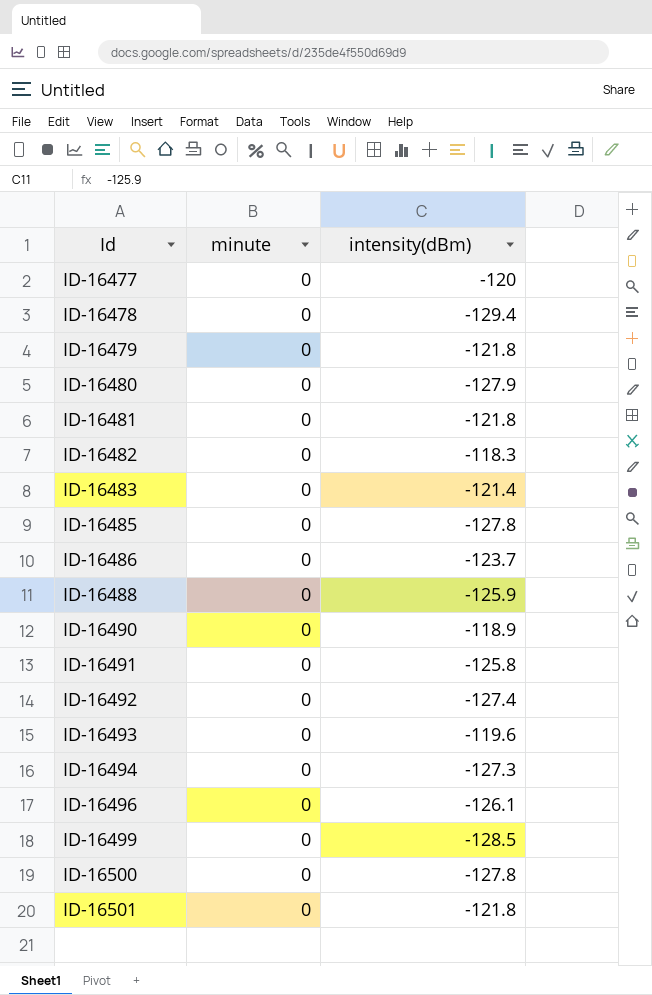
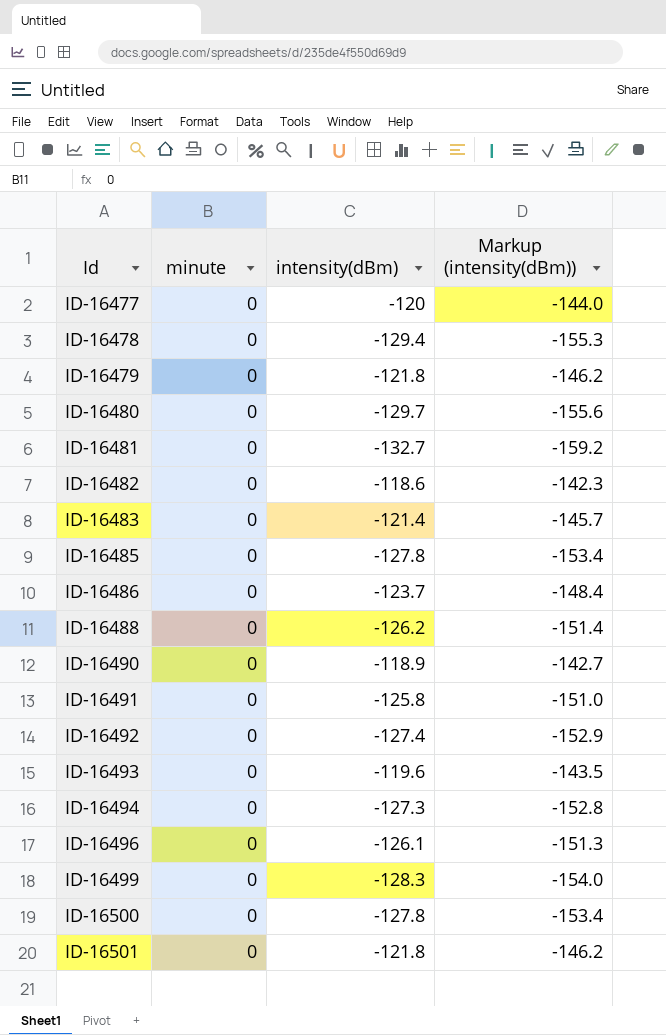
column Markup (intensity(dBm)) | formula: none -> [intensity(dBm)] * 1.2
ID-16480 | intensity(dBm): -127.9 -> -129.7
ID-16481 | intensity(dBm): -121.8 -> -132.7
ID-16482 | intensity(dBm): -118.3 -> -118.6
ID-16488 | intensity(dBm): -125.9 -> -126.2
ID-16499 | intensity(dBm): -128.5 -> -128.3

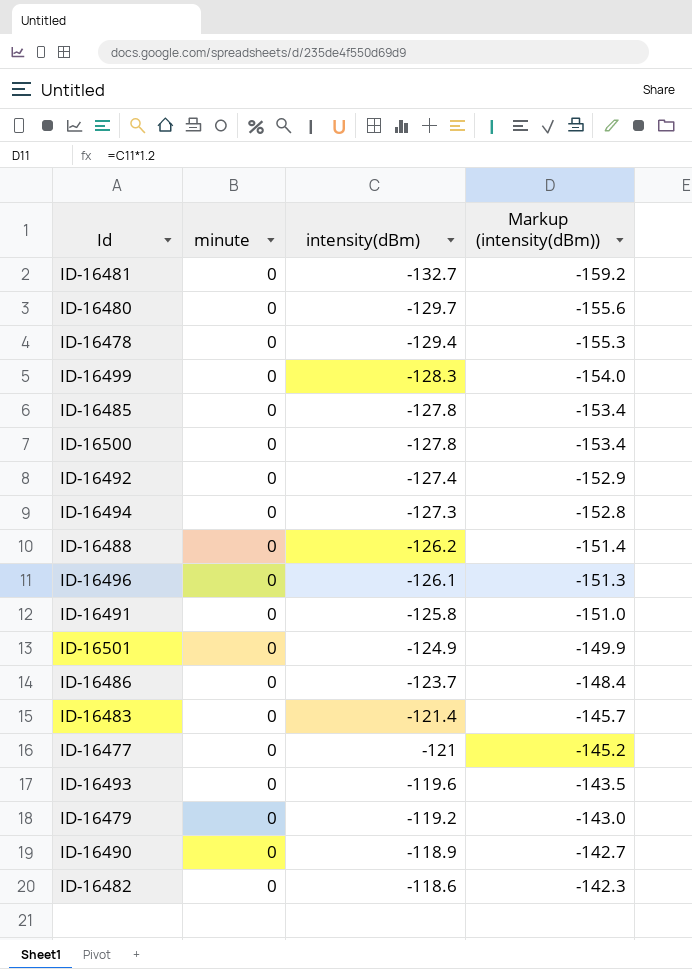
row order: Id ascending -> intensity(dBm) ascending
ID-16501 | intensity(dBm): -121.8 -> -124.9
ID-16501 | Markup (intensity(dBm)): -146.2 -> -149.9
ID-16477 | intensity(dBm): -120 -> -121
ID-16477 | Markup (intensity(dBm)): -144.0 -> -145.2
ID-16479 | intensity(dBm): -121.8 -> -119.2
ID-16479 | Markup (intensity(dBm)): -146.2 -> -143.0

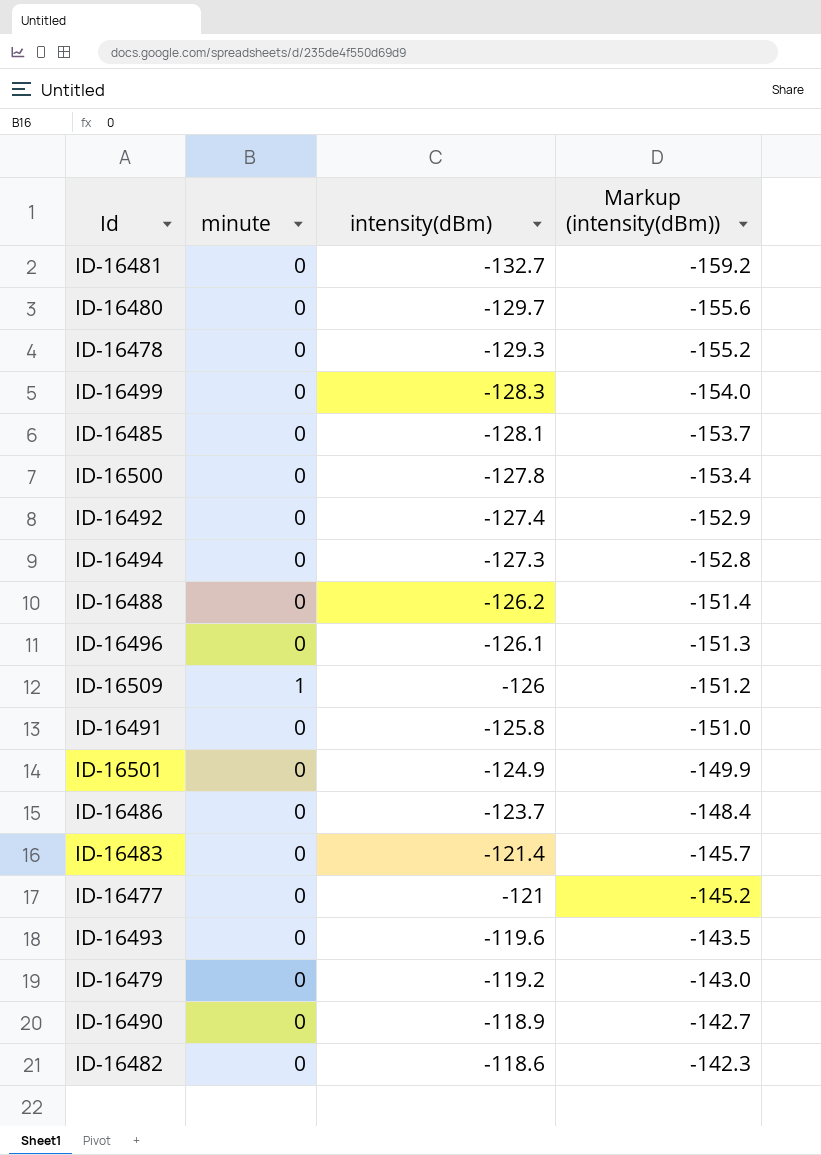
ID-16478 | intensity(dBm): -129.4 -> -129.3
ID-16478 | Markup (intensity(dBm)): -155.3 -> -155.2
ID-16485 | intensity(dBm): -127.8 -> -128.1
ID-16485 | Markup (intensity(dBm)): -153.4 -> -153.7
row ID-16509: none -> 1 | -126 | -151.2

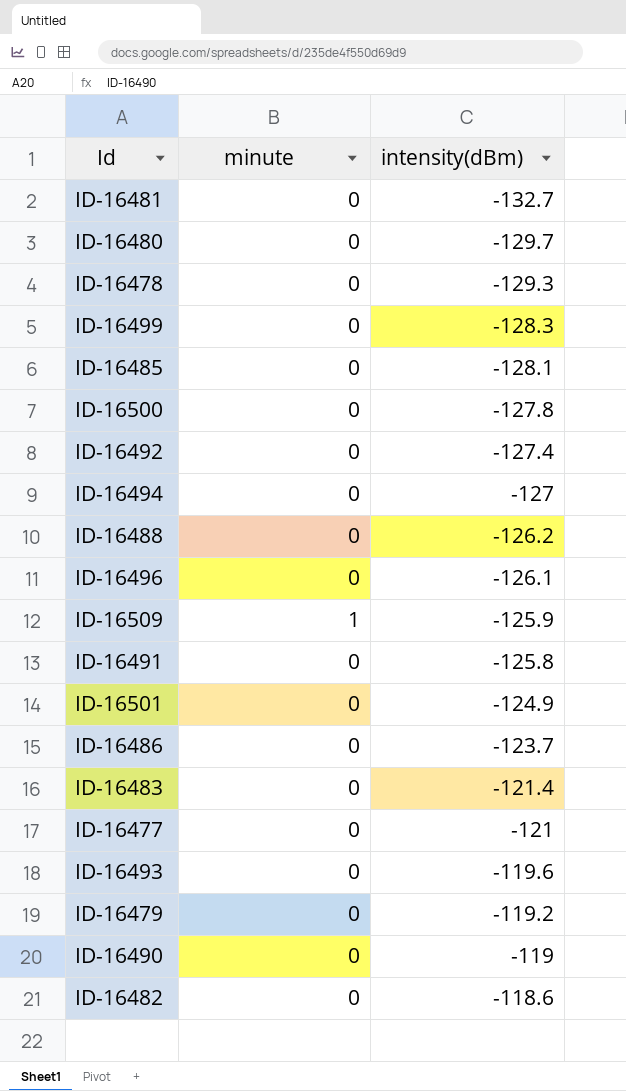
column Markup (intensity(dBm)) | formula: [intensity(dBm)] * 1.2 -> none
ID-16494 | intensity(dBm): -127.3 -> -127
ID-16509 | intensity(dBm): -126 -> -125.9
ID-16490 | intensity(dBm): -118.9 -> -119

